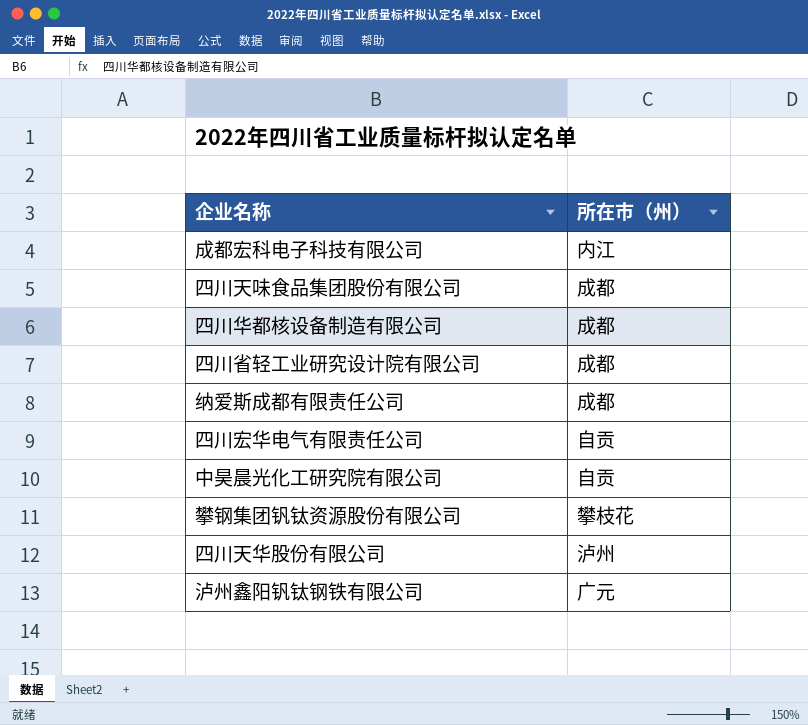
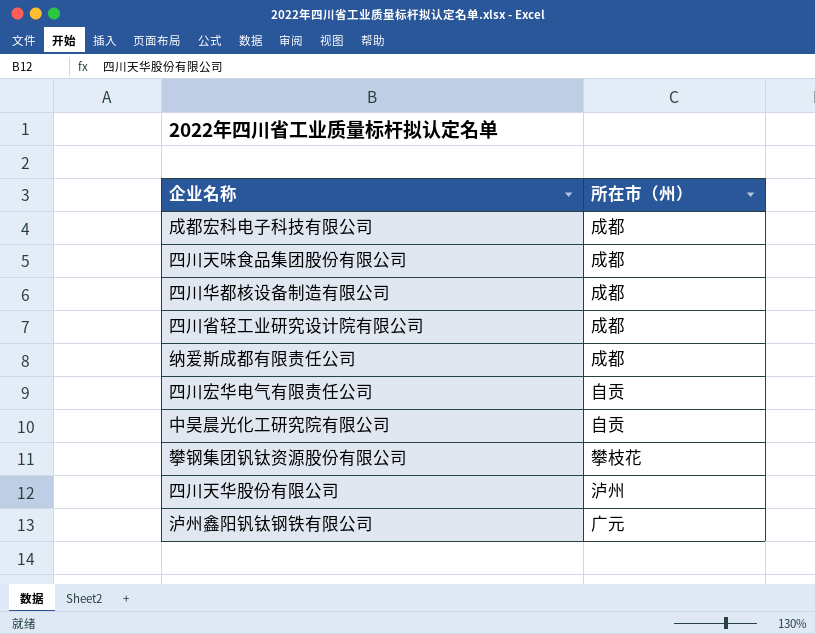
成都宏科电子科技有限公司 | 所在市（州）: 内江 -> 成都

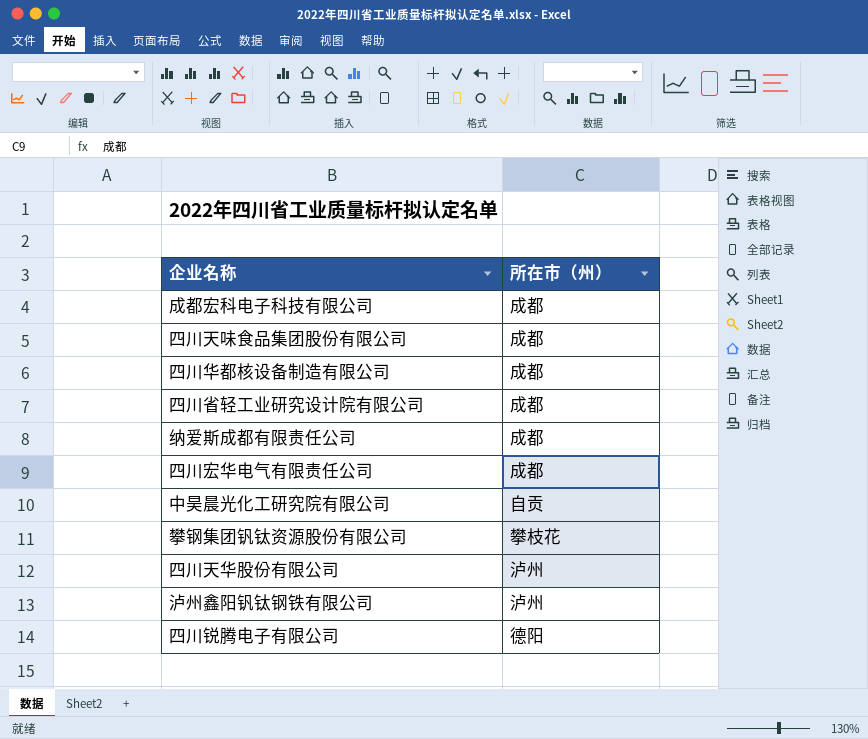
四川宏华电气有限责任公司 | 所在市（州）: 自贡 -> 成都
泸州鑫阳钒钛钢铁有限公司 | 所在市（州）: 广元 -> 泸州
row 四川锐腾电子有限公司: none -> 德阳

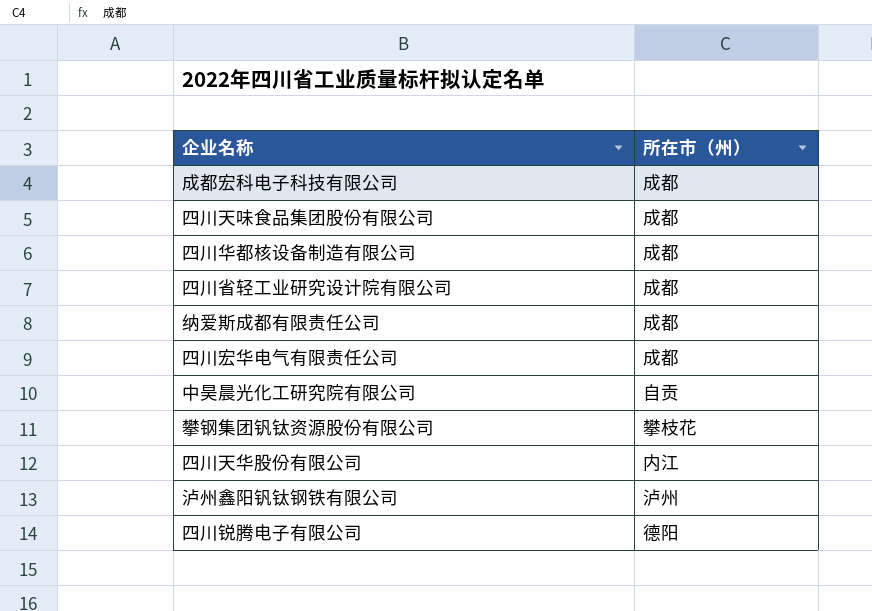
四川天华股份有限公司 | 所在市（州）: 泸州 -> 内江

